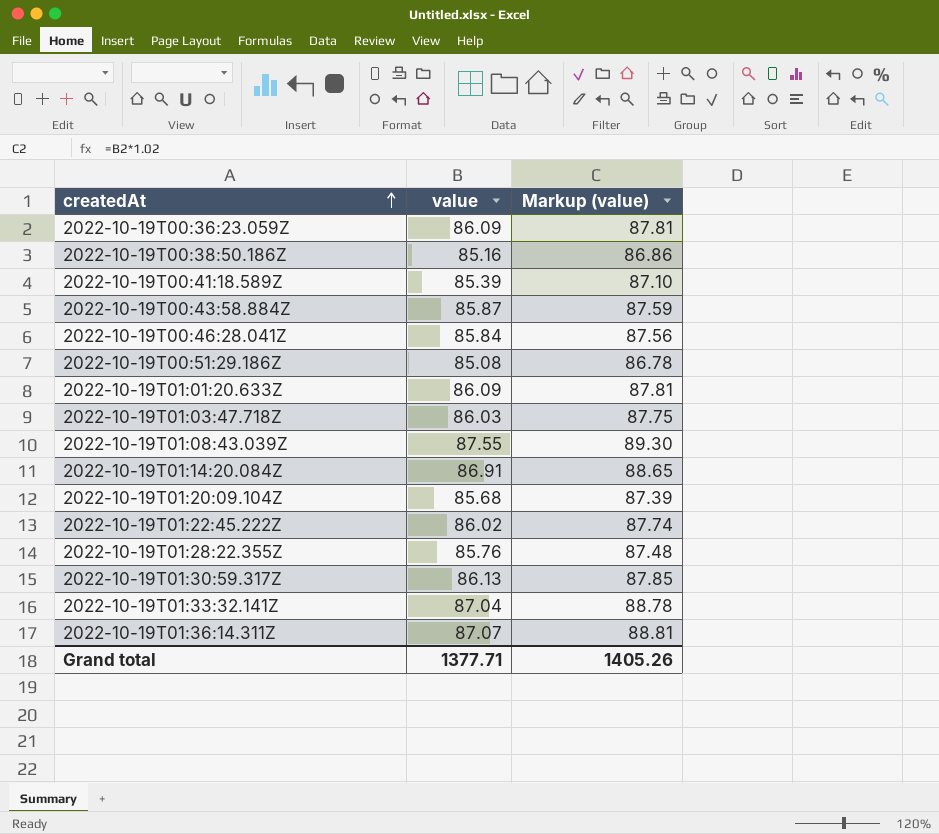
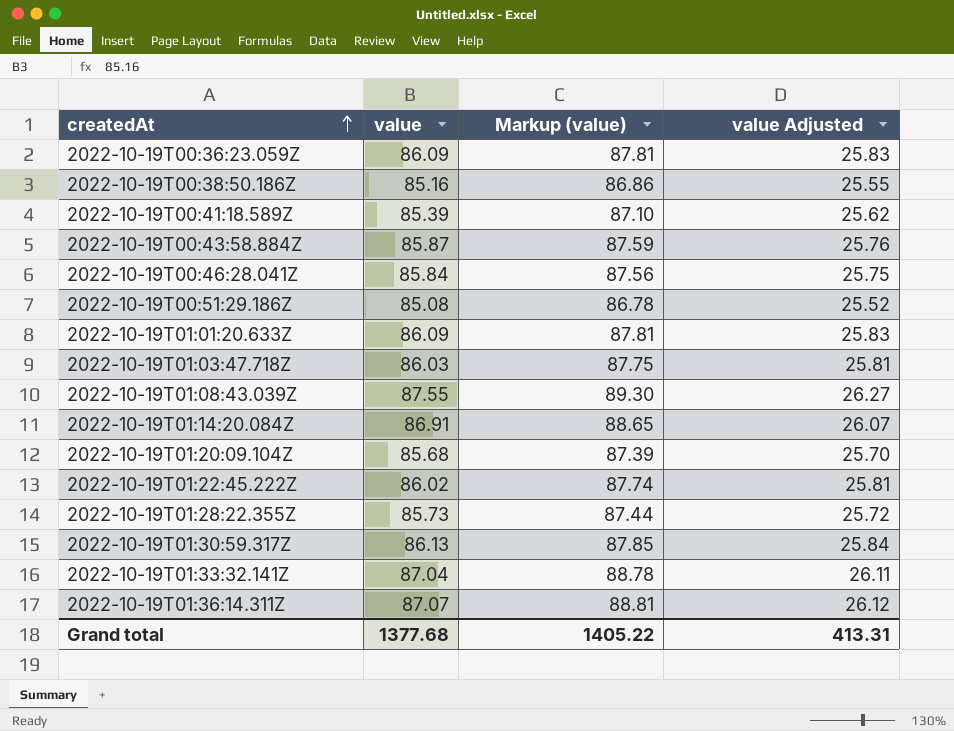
column value Adjusted | formula: none -> [value] * 0.3
2022-10-19T01:28:22.355Z | value: 85.76 -> 85.73
2022-10-19T01:28:22.355Z | Markup (value): 87.48 -> 87.44
Grand total | value: 1377.71 -> 1377.68
Grand total | Markup (value): 1405.26 -> 1405.22

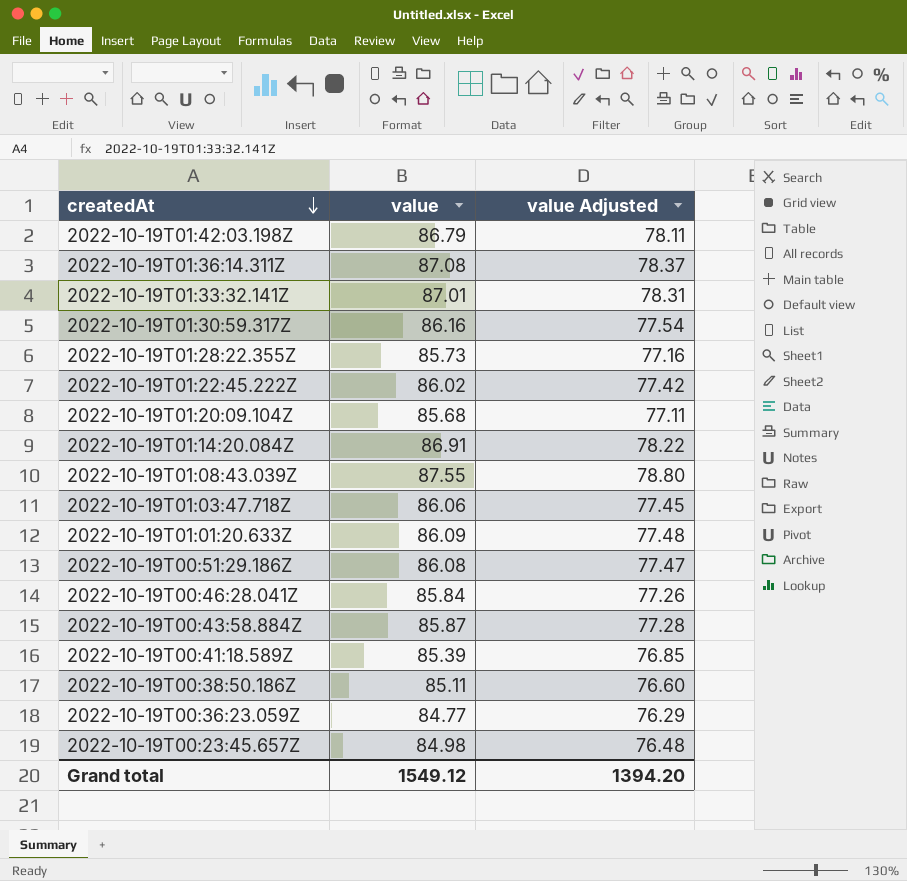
row order: createdAt ascending -> createdAt descending
column Markup (value) | formula: [value] * 1.02 -> none
column value Adjusted | formula: [value] * 0.3 -> [value] * 0.9
row 2022-10-19T01:42:03.198Z: none -> 86.79 | 78.11
2022-10-19T01:36:14.311Z | value: 87.07 -> 87.08
2022-10-19T01:33:32.141Z | value: 87.04 -> 87.01
2022-10-19T01:30:59.317Z | value: 86.13 -> 86.16
2022-10-19T01:03:47.718Z | value: 86.03 -> 86.06
2022-10-19T00:51:29.186Z | value: 85.08 -> 86.08
2022-10-19T00:38:50.186Z | value: 85.16 -> 85.11
2022-10-19T00:36:23.059Z | value: 86.09 -> 84.77
row 2022-10-19T00:23:45.657Z: none -> 84.98 | 76.48
Grand total | value: 1377.68 -> 1549.12
Grand total | value Adjusted: 413.31 -> 1394.20

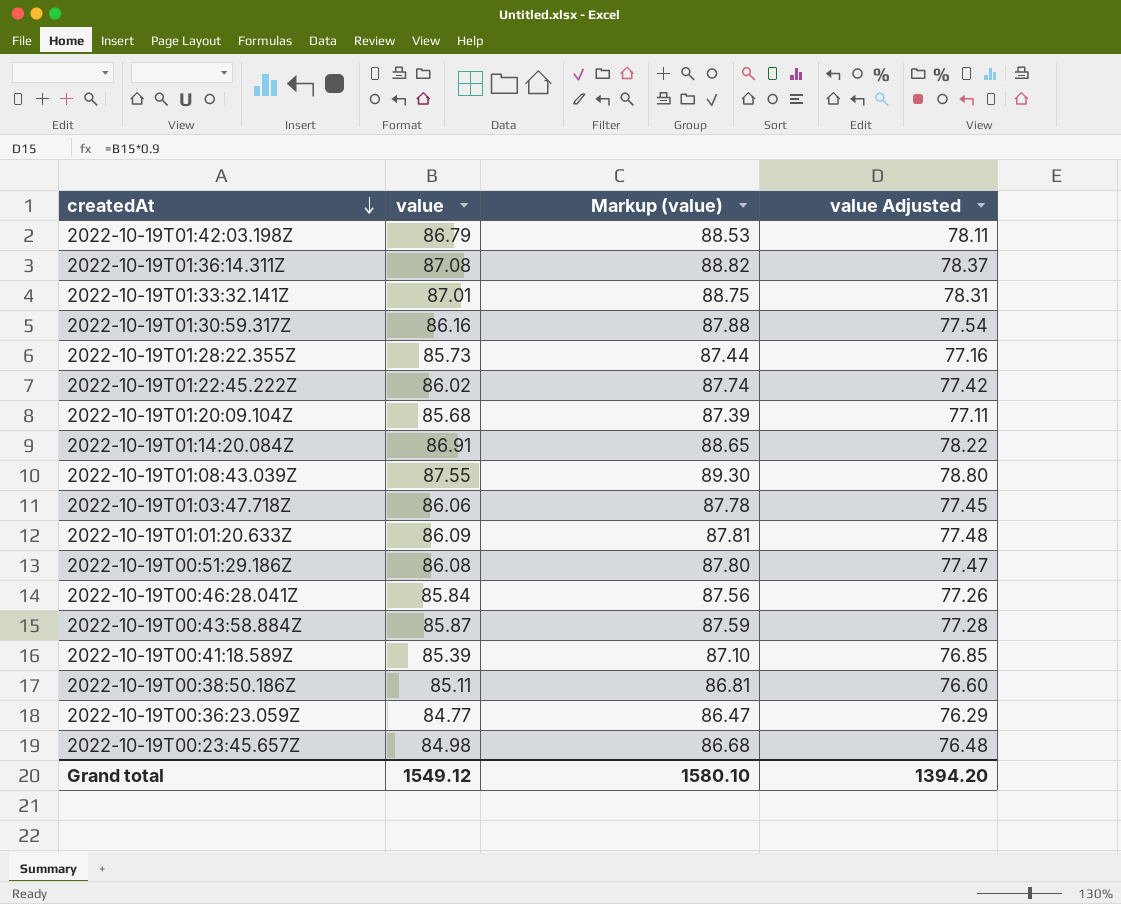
column Markup (value) | formula: none -> [value] * 1.02

